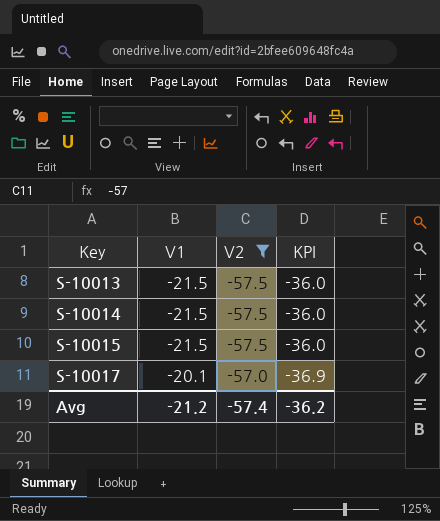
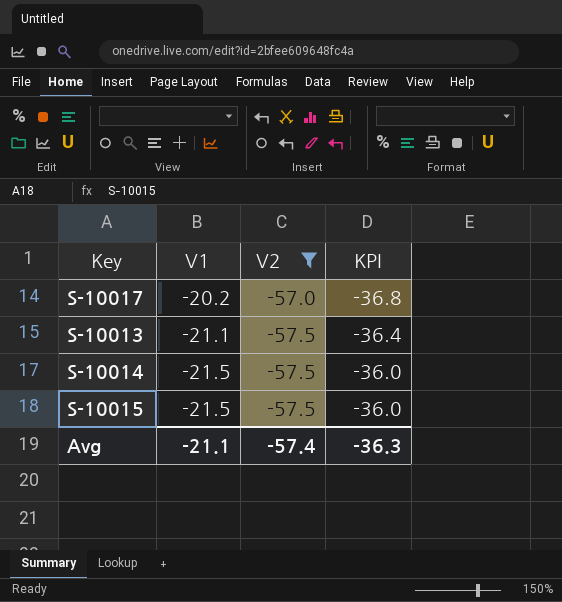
row order: Key ascending -> V1 descending
S-10017 | V1: -20.1 -> -20.2
S-10017 | KPI: -36.9 -> -36.8
S-10013 | V1: -21.5 -> -21.1
S-10013 | KPI: -36.0 -> -36.4
Avg | V1: -21.2 -> -21.1
Avg | KPI: -36.2 -> -36.3

